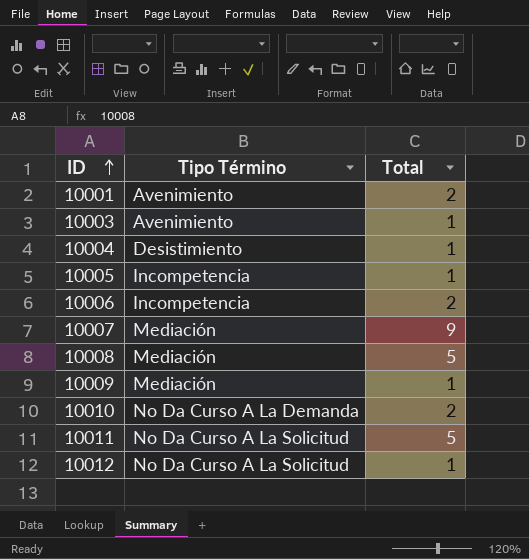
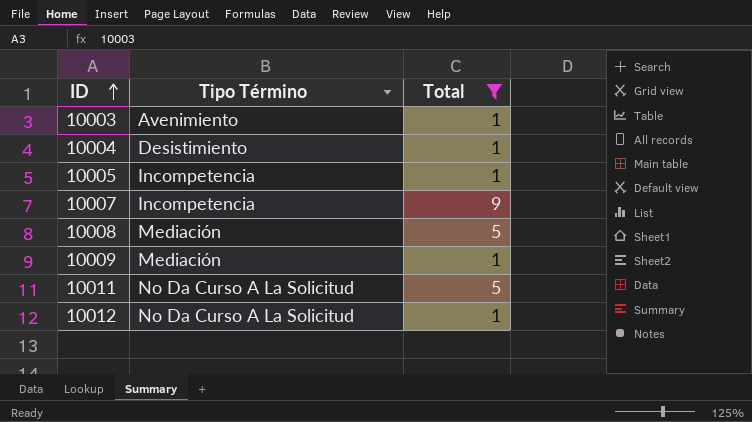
filter: none -> Total != 2
10007 | Tipo Término: Mediación -> Incompetencia

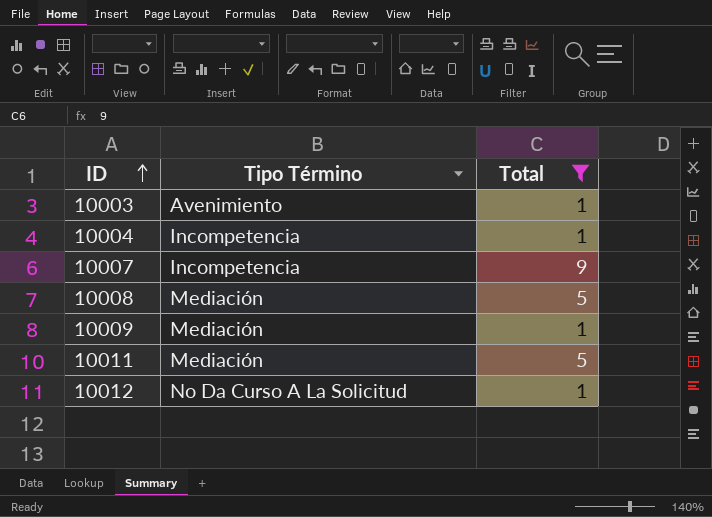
row 10005: Incompetencia | 1 -> none
10004 | Tipo Término: Desistimiento -> Incompetencia
10011 | Tipo Término: No Da Curso A La Solicitud -> Mediación

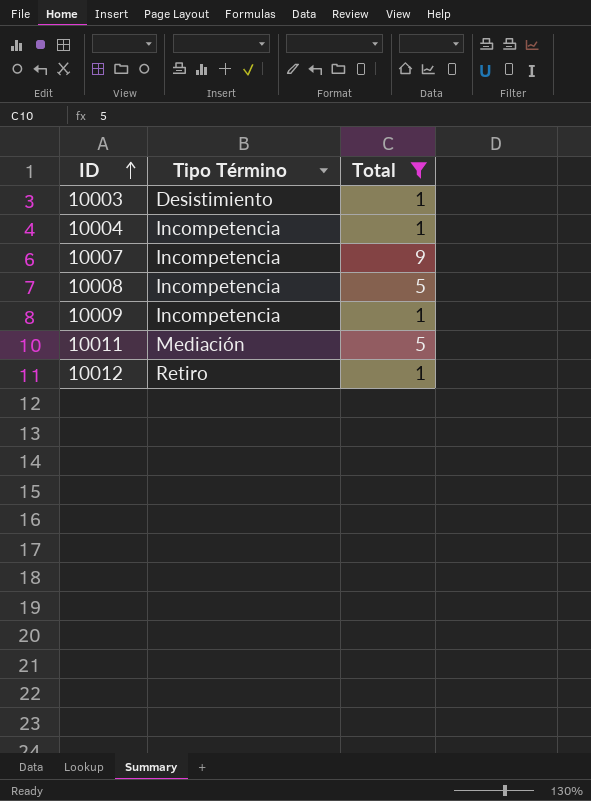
10003 | Tipo Término: Avenimiento -> Desistimiento
10008 | Tipo Término: Mediación -> Incompetencia
10009 | Tipo Término: Mediación -> Incompetencia
10012 | Tipo Término: No Da Curso A La Solicitud -> Retiro

